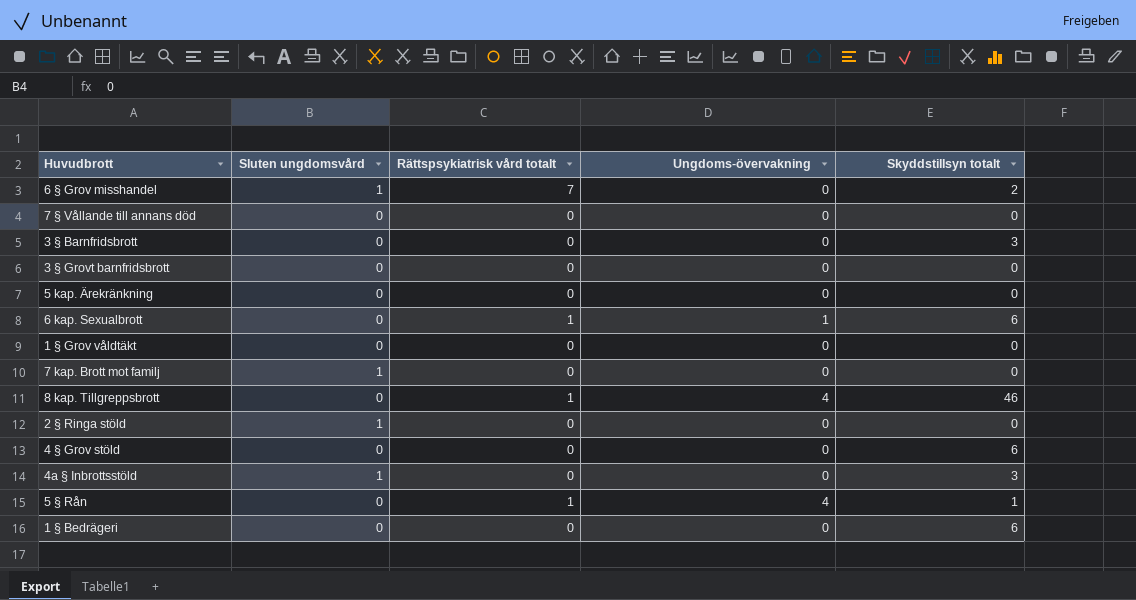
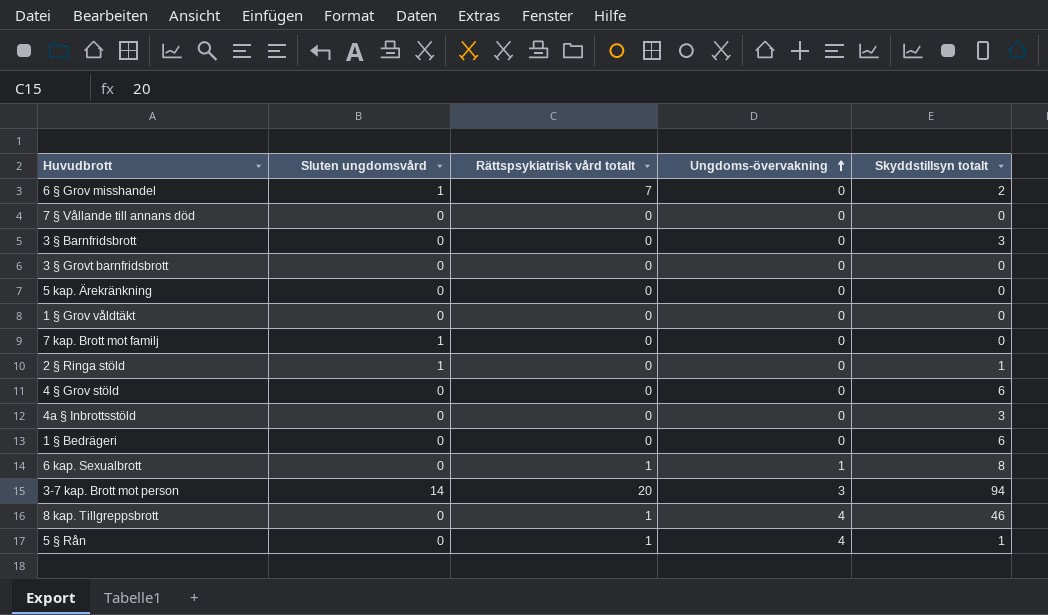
row order: none -> Ungdoms-övervakning ascending
2 § Ringa stöld | Skyddstillsyn totalt: 0 -> 1
4a § Inbrottsstöld | Sluten ungdomsvård: 1 -> 0
6 kap. Sexualbrott | Skyddstillsyn totalt: 6 -> 8
row 3-7 kap. Brott mot person: none -> 14 | 20 | 3 | 94

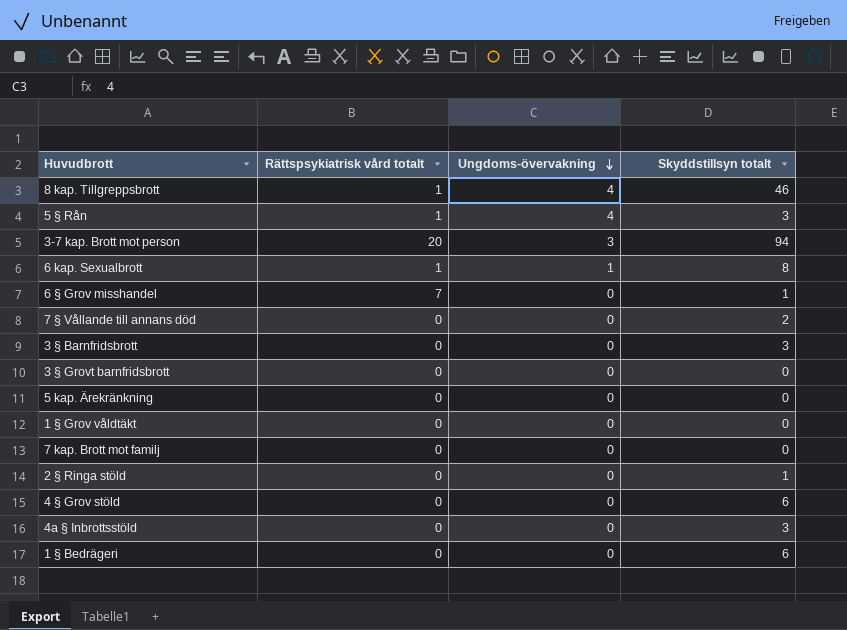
row order: Ungdoms-övervakning ascending -> Ungdoms-övervakning descending
column Sluten ungdomsvård | position: 2 -> none
5 § Rån | Skyddstillsyn totalt: 1 -> 3
6 § Grov misshandel | Skyddstillsyn totalt: 2 -> 1
7 § Vållande till annans död | Skyddstillsyn totalt: 0 -> 2

